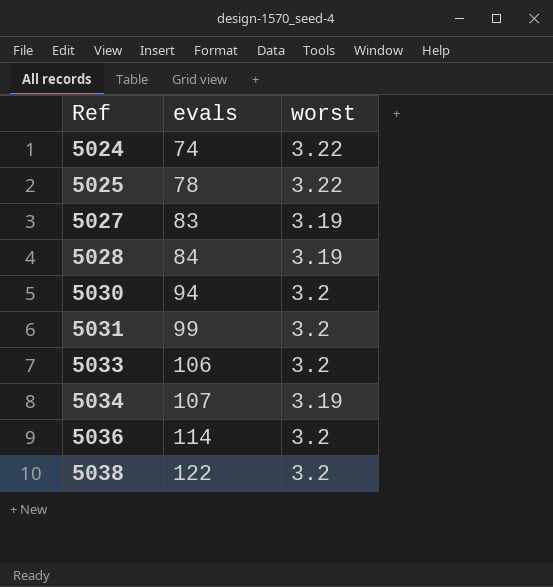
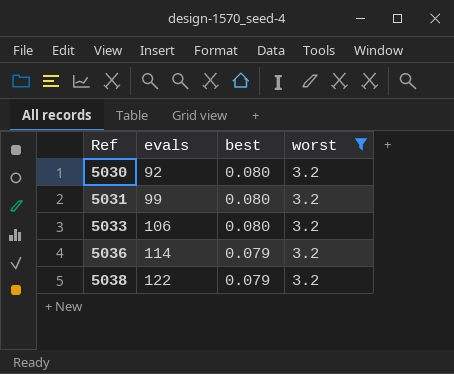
filter: none -> worst = 3.2
column best | position: none -> 3
5030 | evals: 94 -> 92

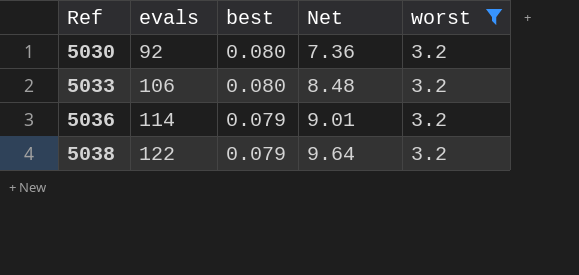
column Net | formula: none -> [evals] * [best]
row 5031: 99 | 0.080 | 3.2 -> none

